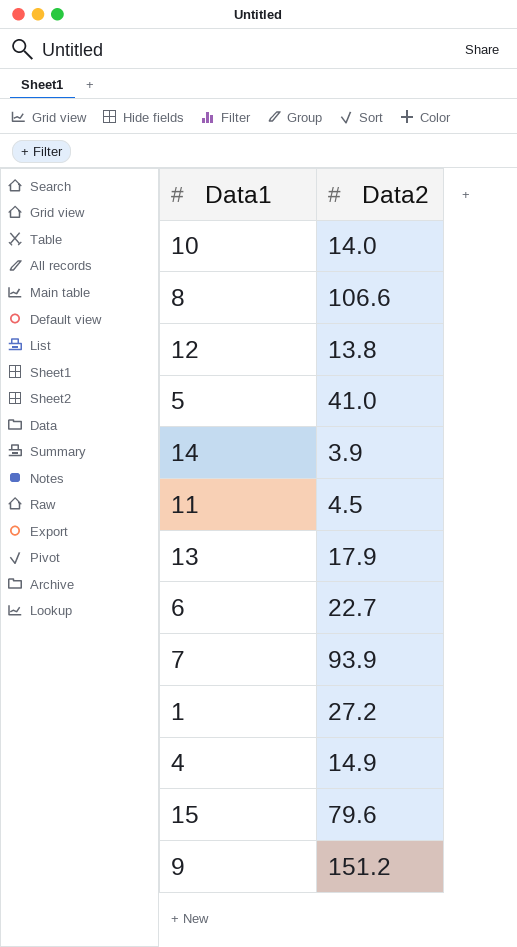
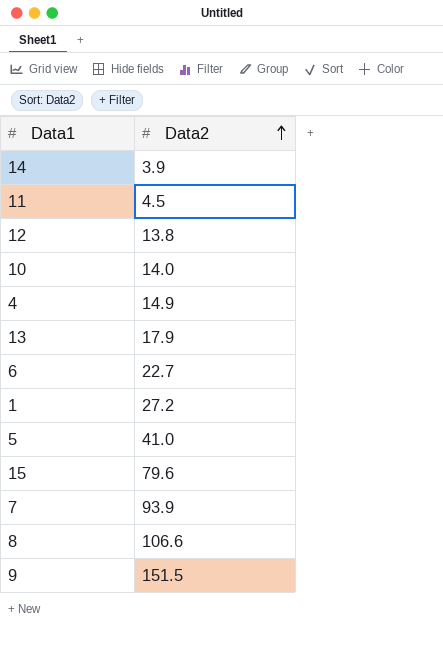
row order: none -> Data2 ascending
9 | Data2: 151.2 -> 151.5

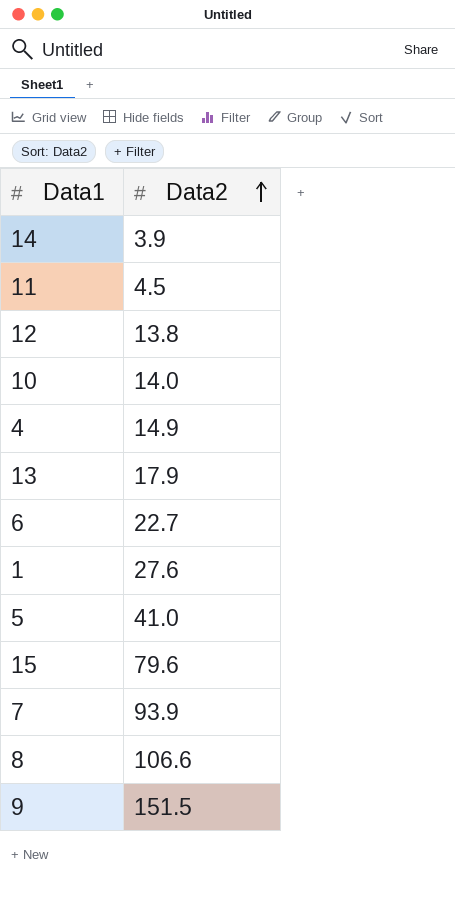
1 | Data2: 27.2 -> 27.6

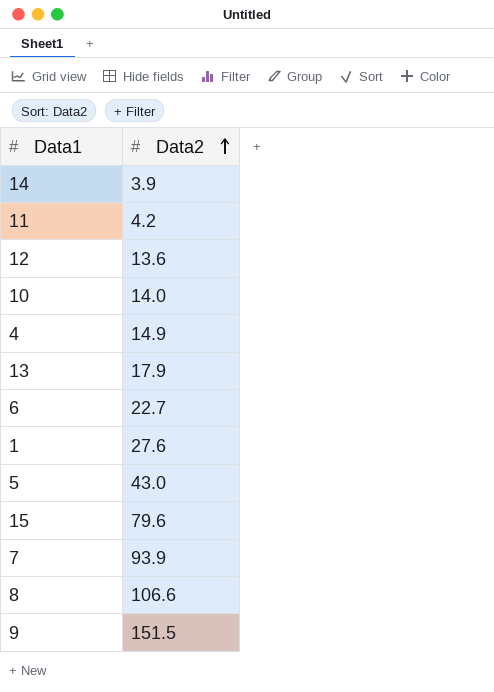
11 | Data2: 4.5 -> 4.2
12 | Data2: 13.8 -> 13.6
5 | Data2: 41.0 -> 43.0

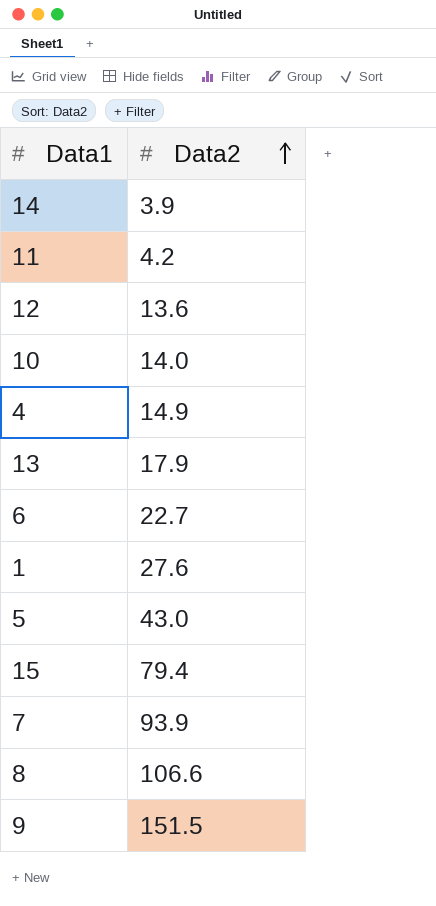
15 | Data2: 79.6 -> 79.4

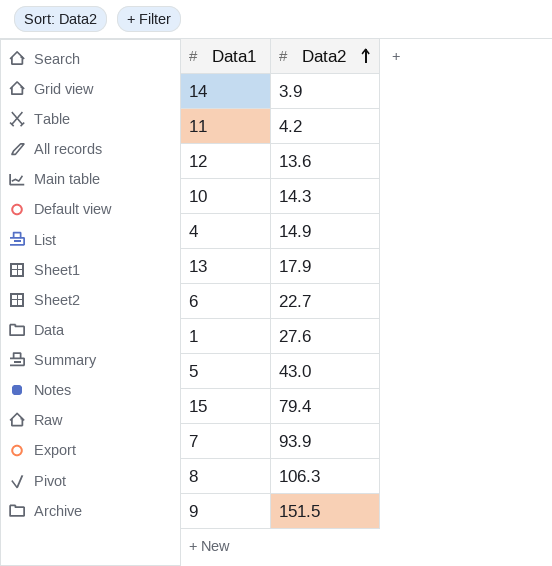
10 | Data2: 14.0 -> 14.3
8 | Data2: 106.6 -> 106.3

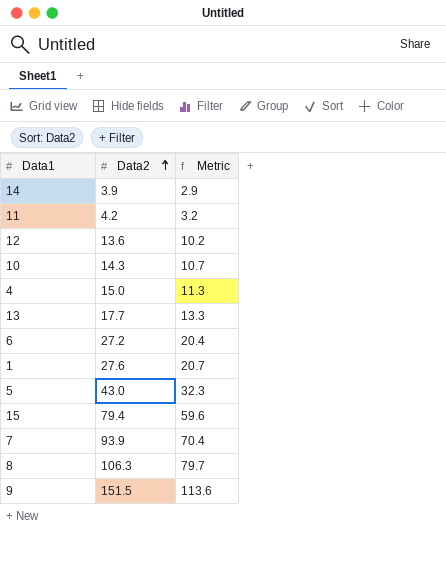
column Metric | formula: none -> [Data2] * 0.75
4 | Data2: 14.9 -> 15.0
13 | Data2: 17.9 -> 17.7
6 | Data2: 22.7 -> 27.2

